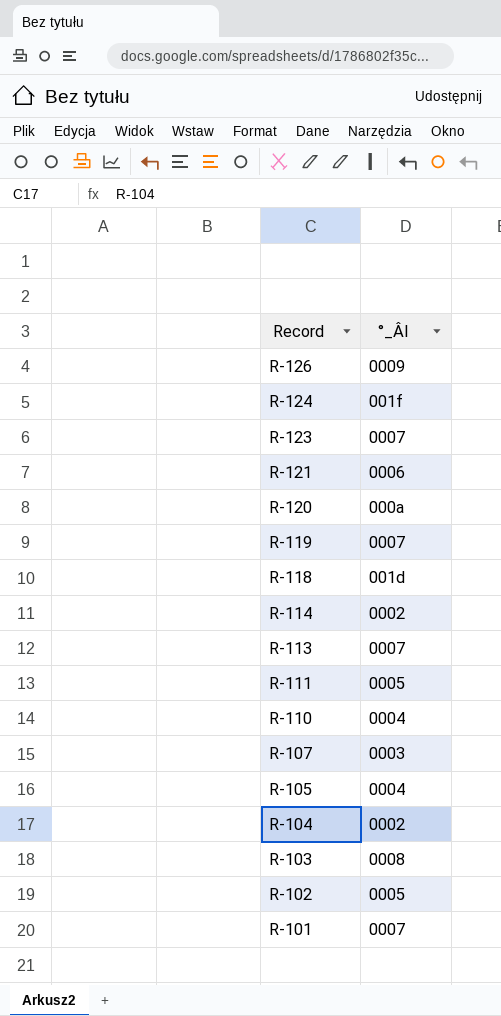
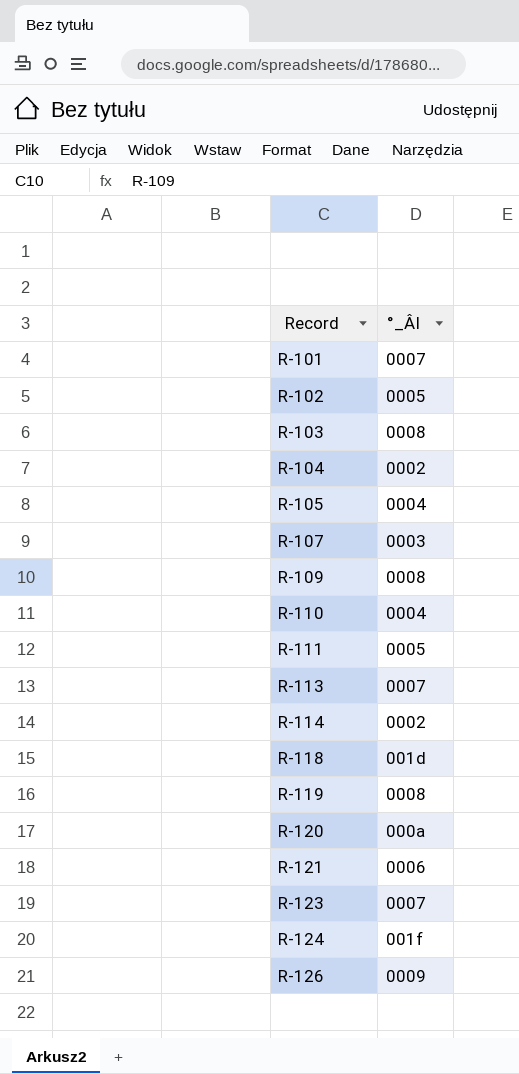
row order: Record descending -> Record ascending
row R-109: none -> 0008
R-119 | °_ÂI: 0007 -> 0008

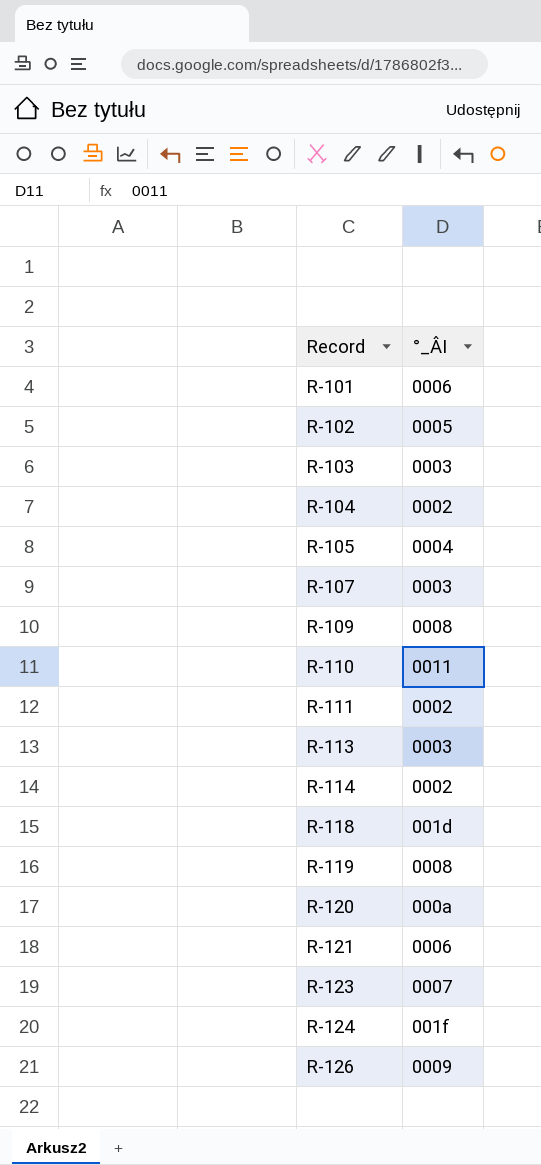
R-101 | °_ÂI: 0007 -> 0006
R-103 | °_ÂI: 0008 -> 0003
R-110 | °_ÂI: 0004 -> 0011
R-111 | °_ÂI: 0005 -> 0002
R-113 | °_ÂI: 0007 -> 0003

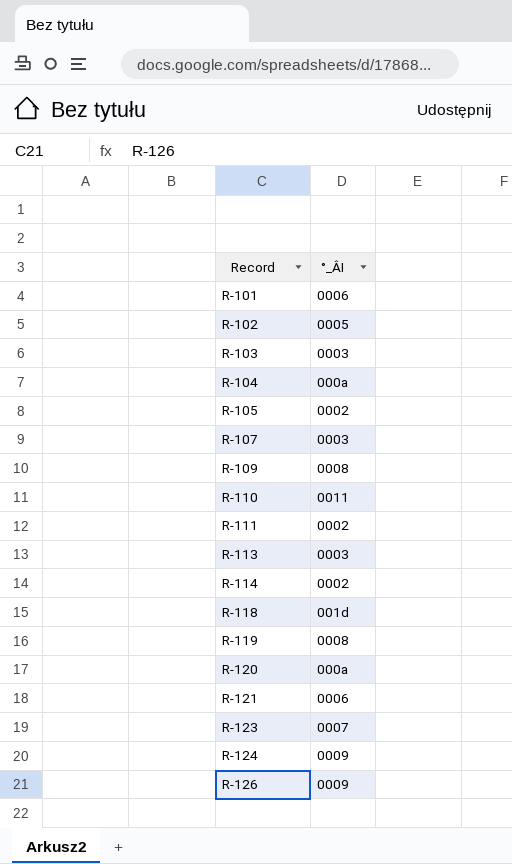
R-104 | °_ÂI: 0002 -> 000a
R-105 | °_ÂI: 0004 -> 0002
R-124 | °_ÂI: 001f -> 0009

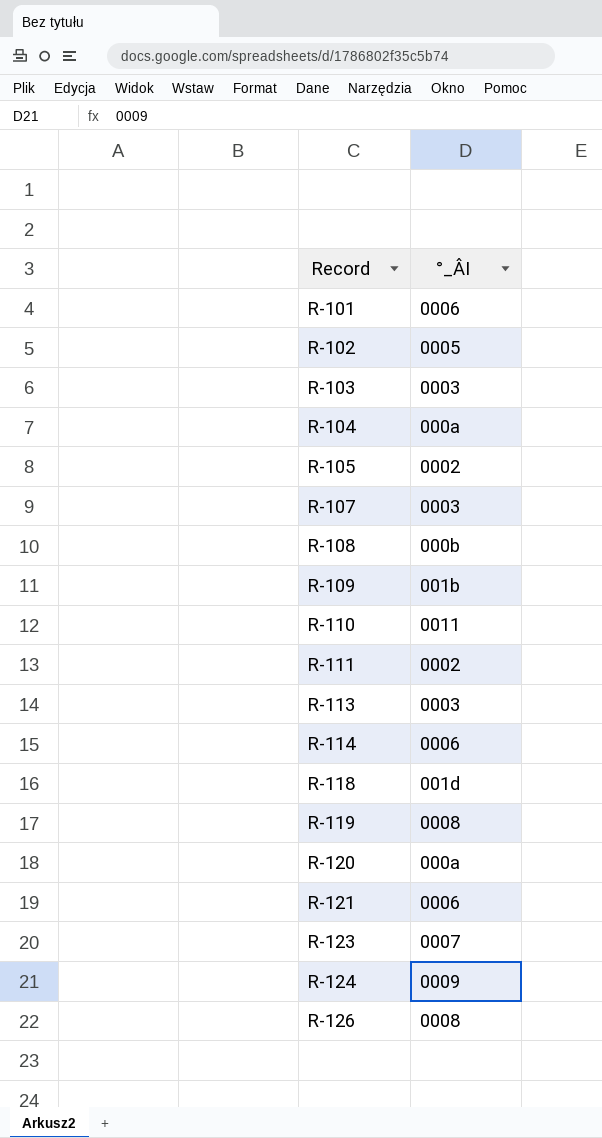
row R-108: none -> 000b
R-109 | °_ÂI: 0008 -> 001b
R-114 | °_ÂI: 0002 -> 0006
R-126 | °_ÂI: 0009 -> 0008

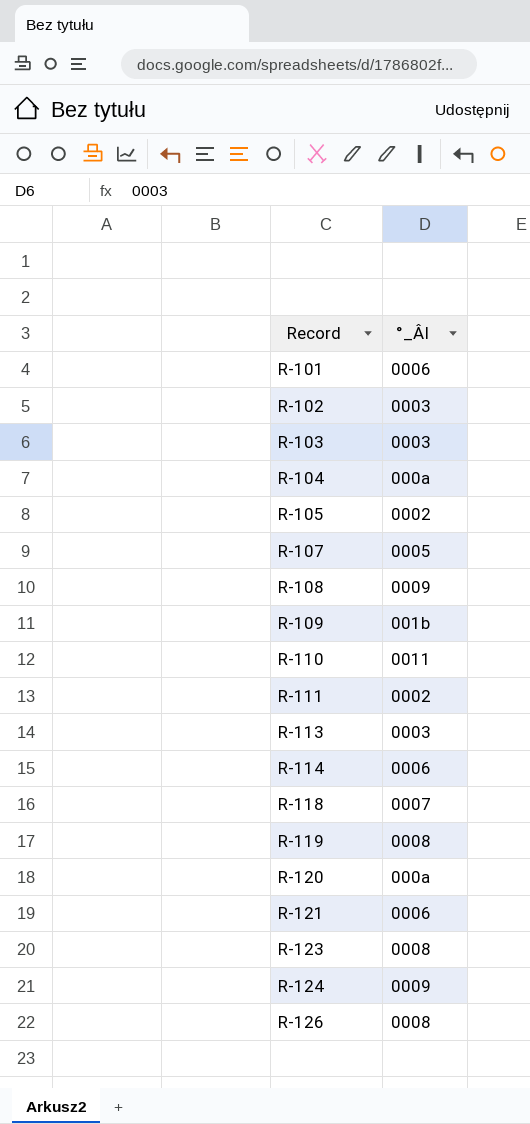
R-102 | °_ÂI: 0005 -> 0003
R-107 | °_ÂI: 0003 -> 0005
R-108 | °_ÂI: 000b -> 0009
R-118 | °_ÂI: 001d -> 0007
R-123 | °_ÂI: 0007 -> 0008

